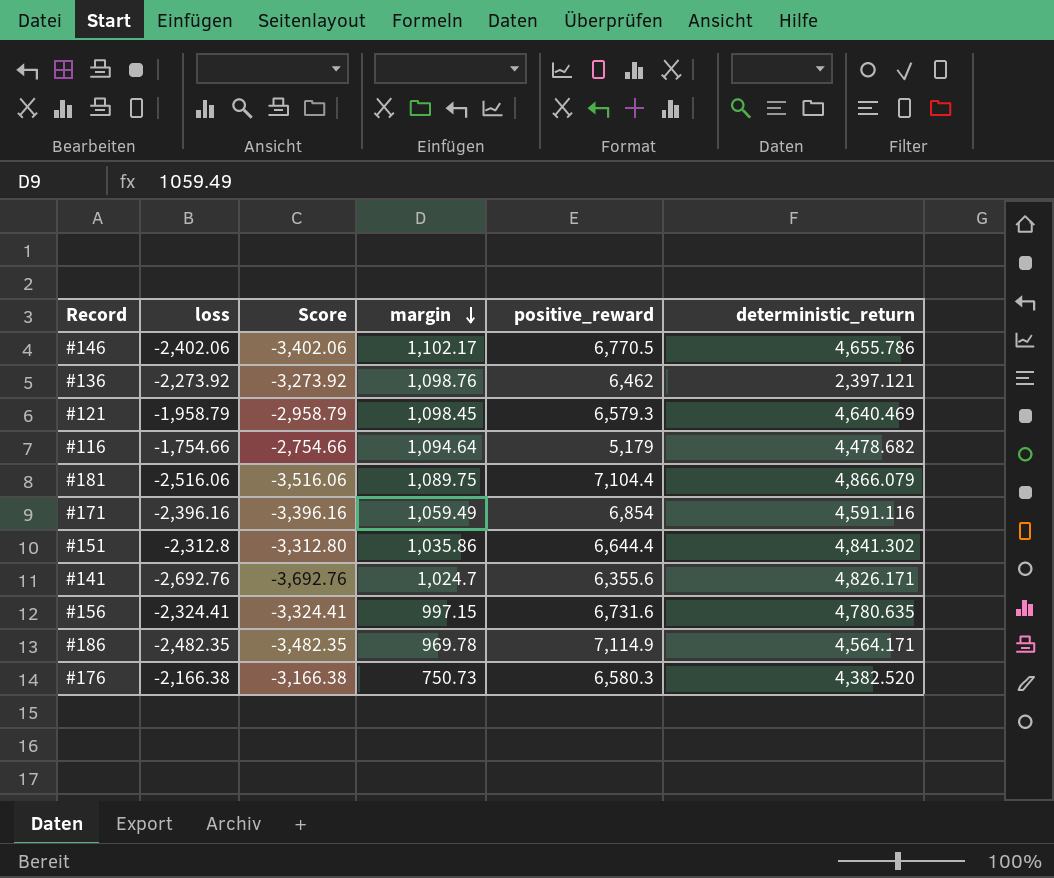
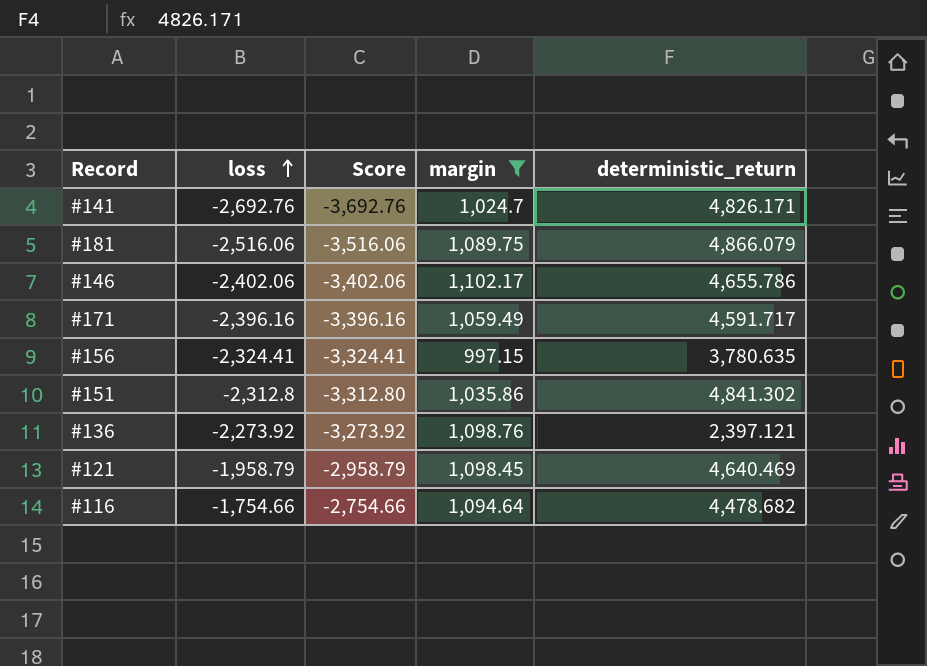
filter: none -> margin >= 997.15
row order: margin descending -> loss ascending
column positive_reward | position: 5 -> none
#171 | deterministic_return: 4,591.116 -> 4,591.717
#156 | deterministic_return: 4,780.635 -> 3,780.635

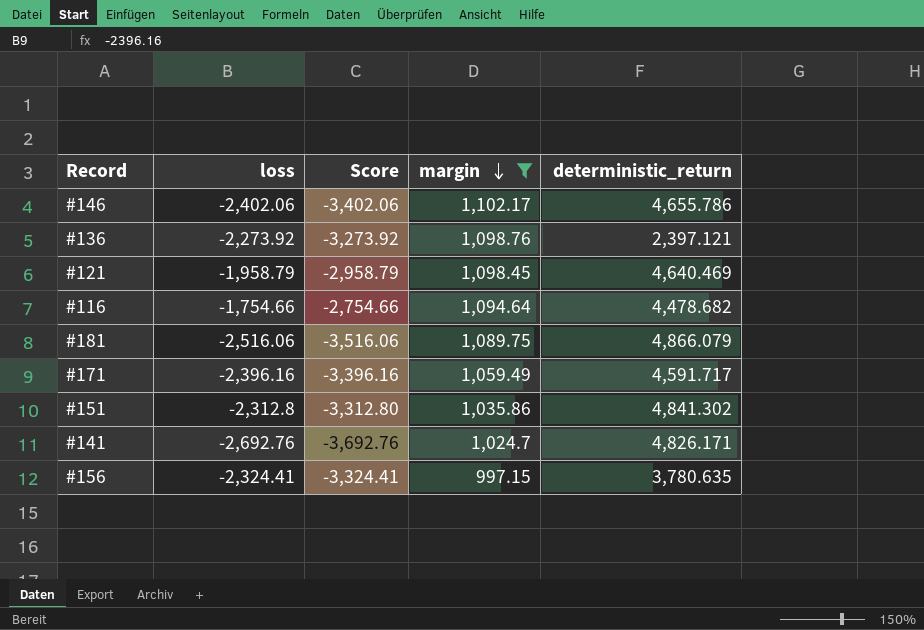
row order: loss ascending -> margin descending

